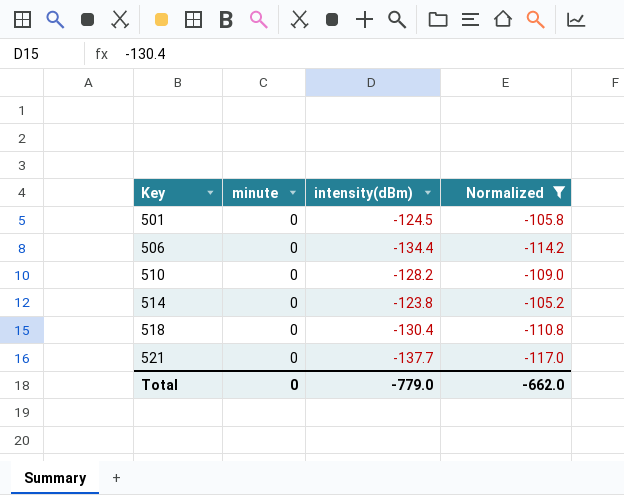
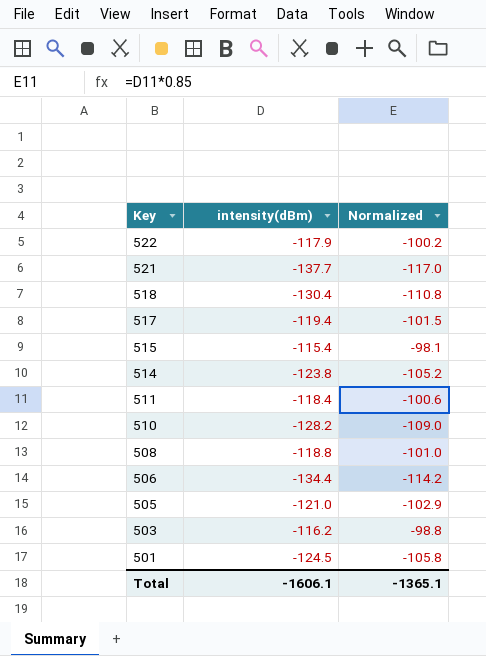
filter: Normalized <= -105.2 -> none
row order: Key ascending -> Key descending
column minute | position: 2 -> none
Total | intensity(dBm): -779.0 -> -1606.1
Total | Normalized: -662.0 -> -1365.1

